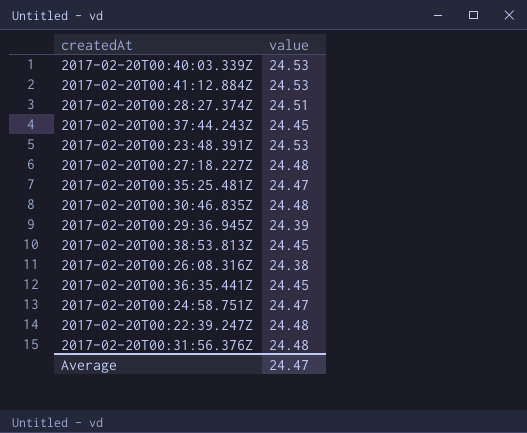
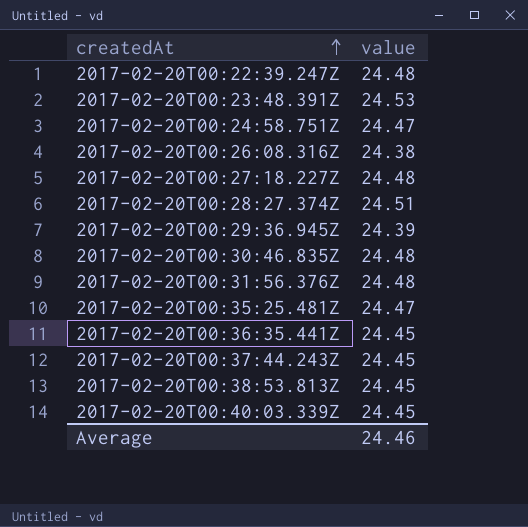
row order: none -> createdAt ascending
row 2017-02-20T00:41:12.884Z: 24.53 -> none
2017-02-20T00:40:03.339Z | value: 24.53 -> 24.45
Average | value: 24.47 -> 24.46

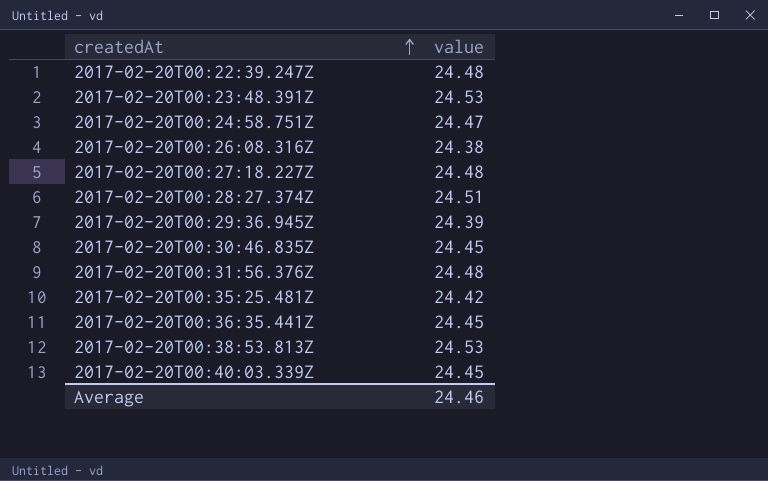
row 2017-02-20T00:37:44.243Z: 24.45 -> none
2017-02-20T00:30:46.835Z | value: 24.48 -> 24.45
2017-02-20T00:35:25.481Z | value: 24.47 -> 24.42
2017-02-20T00:38:53.813Z | value: 24.45 -> 24.53

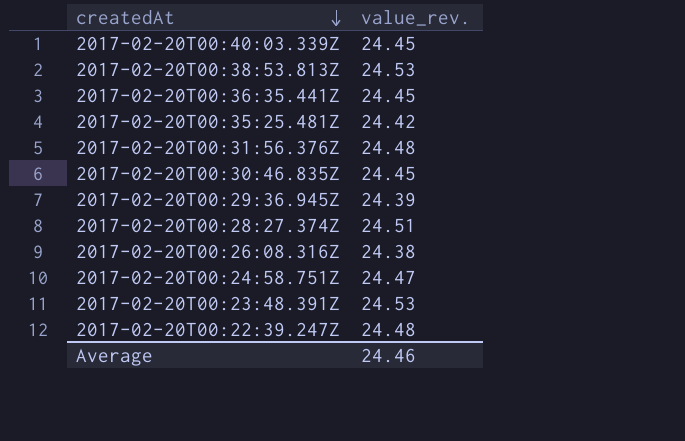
row order: createdAt ascending -> createdAt descending
column name: value -> value_rev.
row 2017-02-20T00:27:18.227Z: 24.48 -> none

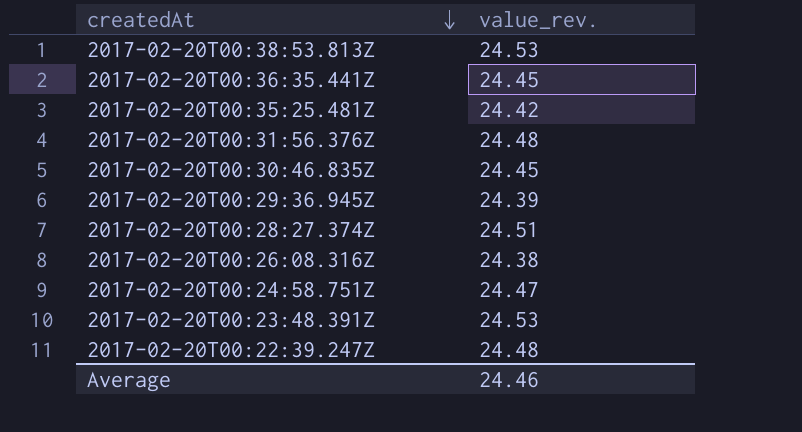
row 2017-02-20T00:40:03.339Z: 24.45 -> none

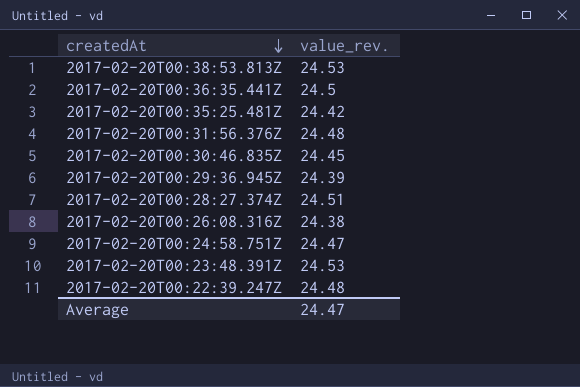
2017-02-20T00:36:35.441Z | value_rev.: 24.45 -> 24.5
Average | value_rev.: 24.46 -> 24.47

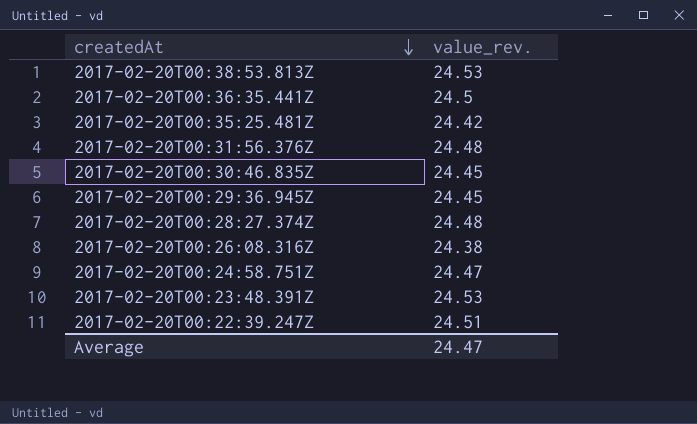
2017-02-20T00:29:36.945Z | value_rev.: 24.39 -> 24.45
2017-02-20T00:28:27.374Z | value_rev.: 24.51 -> 24.48
2017-02-20T00:22:39.247Z | value_rev.: 24.48 -> 24.51

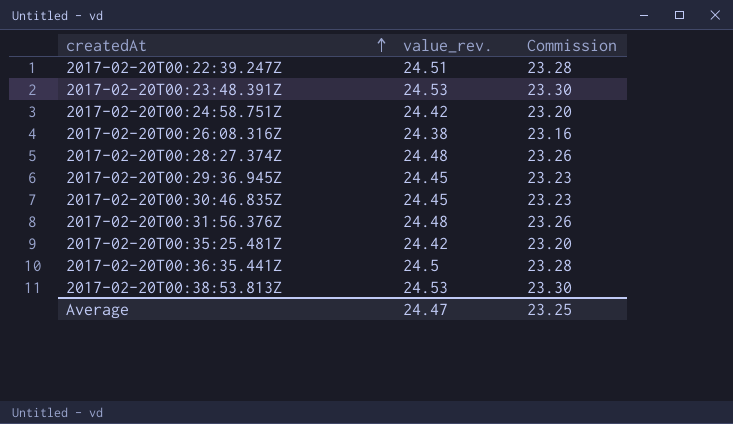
row order: createdAt descending -> createdAt ascending
column Commission | formula: none -> [value_rev.] * 0.95
2017-02-20T00:24:58.751Z | value_rev.: 24.47 -> 24.42

